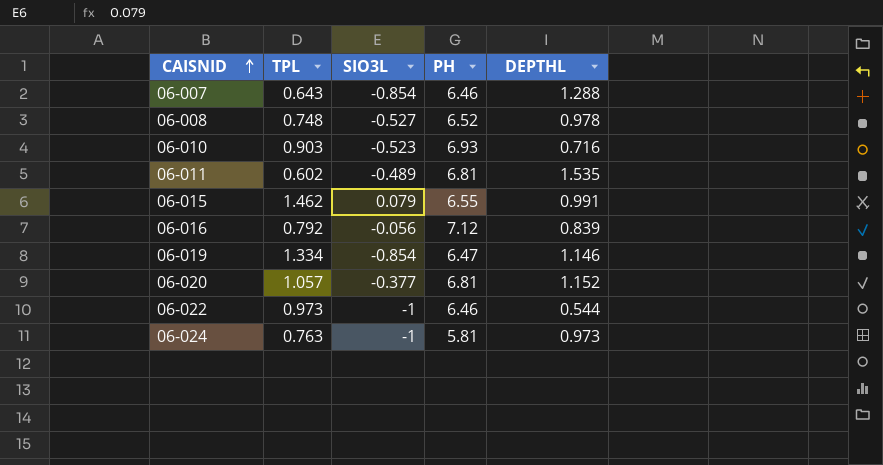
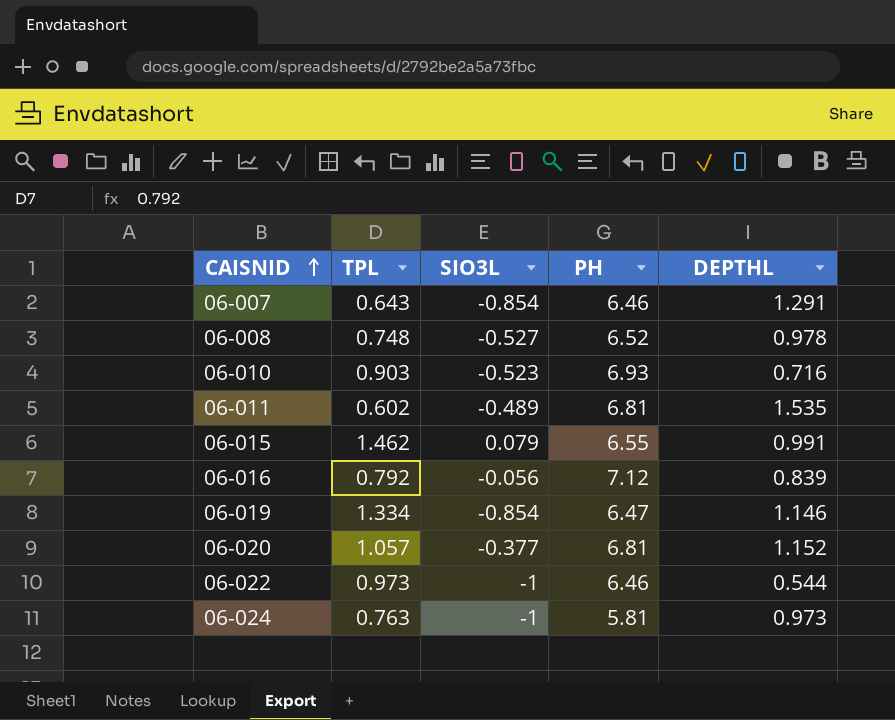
06-007 | DEPTHL: 1.288 -> 1.291

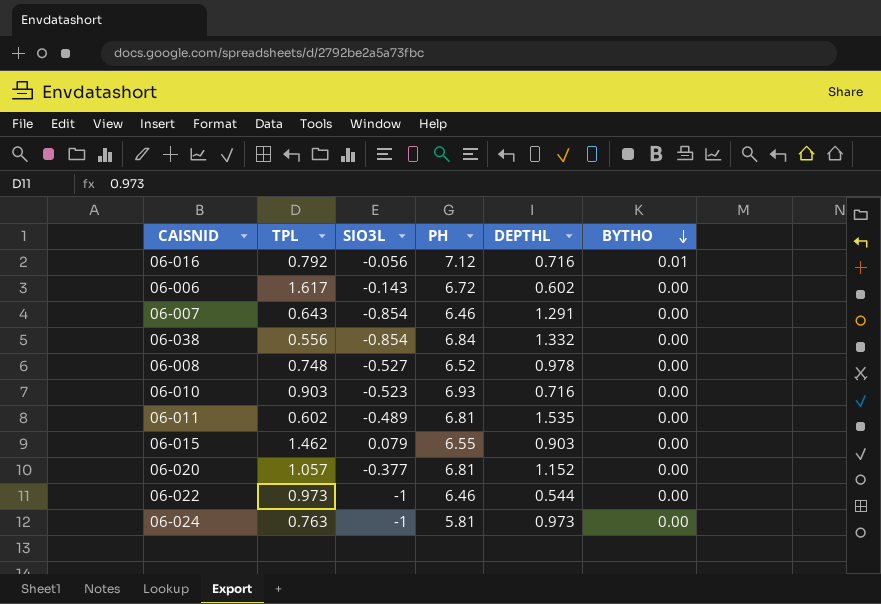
row order: CAISNID ascending -> BYTHO descending
column BYTHO | position: none -> 6
row 06-019: 1.334 | -0.854 | 6.47 | 1.146 -> none
06-016 | DEPTHL: 0.839 -> 0.716
row 06-006: none -> 1.617 | -0.143 | 6.72 | 0.602 | 0.00
row 06-038: none -> 0.556 | -0.854 | 6.84 | 1.332 | 0.00
06-015 | DEPTHL: 0.991 -> 0.903

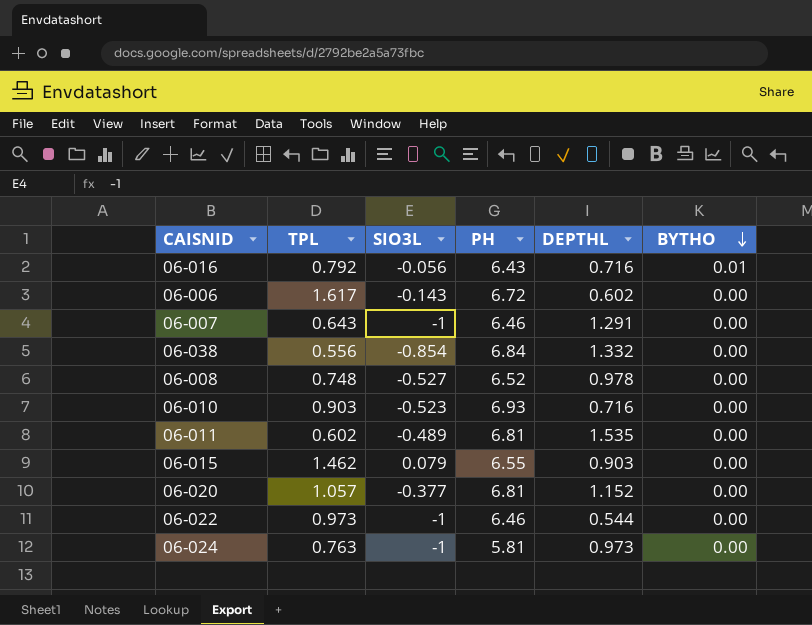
06-016 | PH: 7.12 -> 6.43
06-007 | SIO3L: -0.854 -> -1

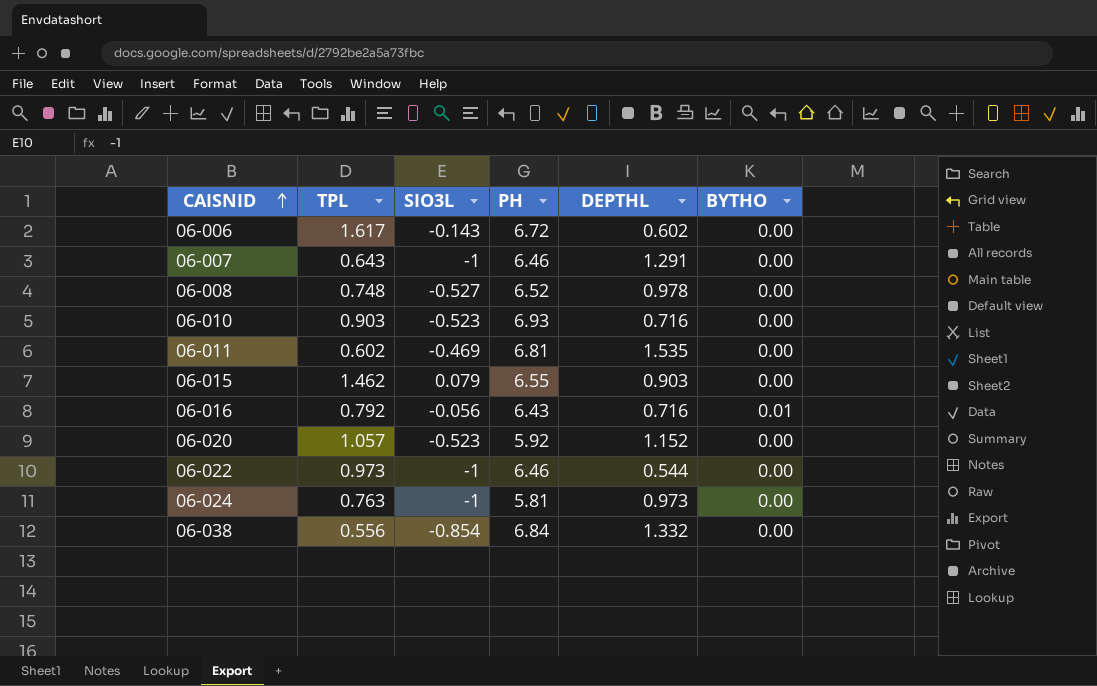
row order: BYTHO descending -> CAISNID ascending
06-011 | SIO3L: -0.489 -> -0.469
06-020 | SIO3L: -0.377 -> -0.523
06-020 | PH: 6.81 -> 5.92

